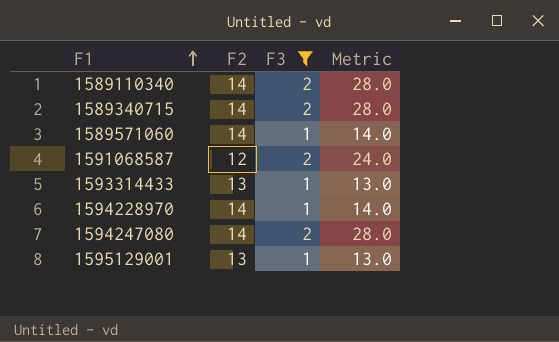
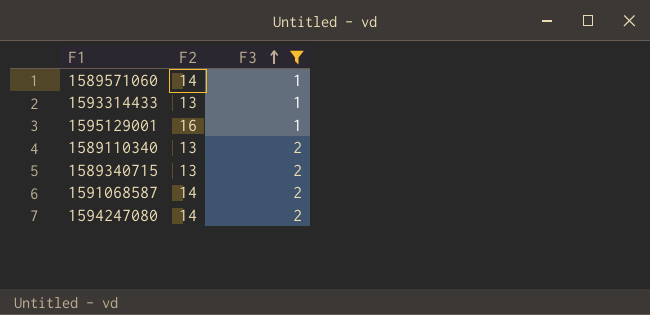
row order: F1 ascending -> F3 ascending
column Metric | formula: [F2] * [F3] -> none
row 1594228970: 14 | 1 | 14.0 -> none
1595129001 | F2: 13 -> 16
1589110340 | F2: 14 -> 13
1589340715 | F2: 14 -> 13
1591068587 | F2: 12 -> 14

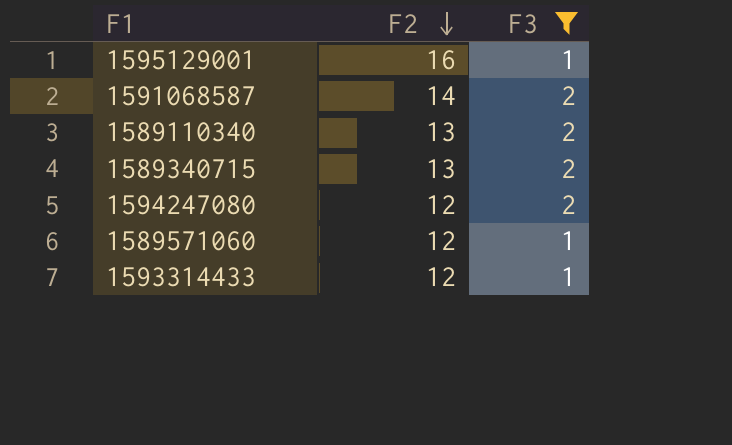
row order: F3 ascending -> F2 descending
1594247080 | F2: 14 -> 12
1589571060 | F2: 14 -> 12
1593314433 | F2: 13 -> 12

